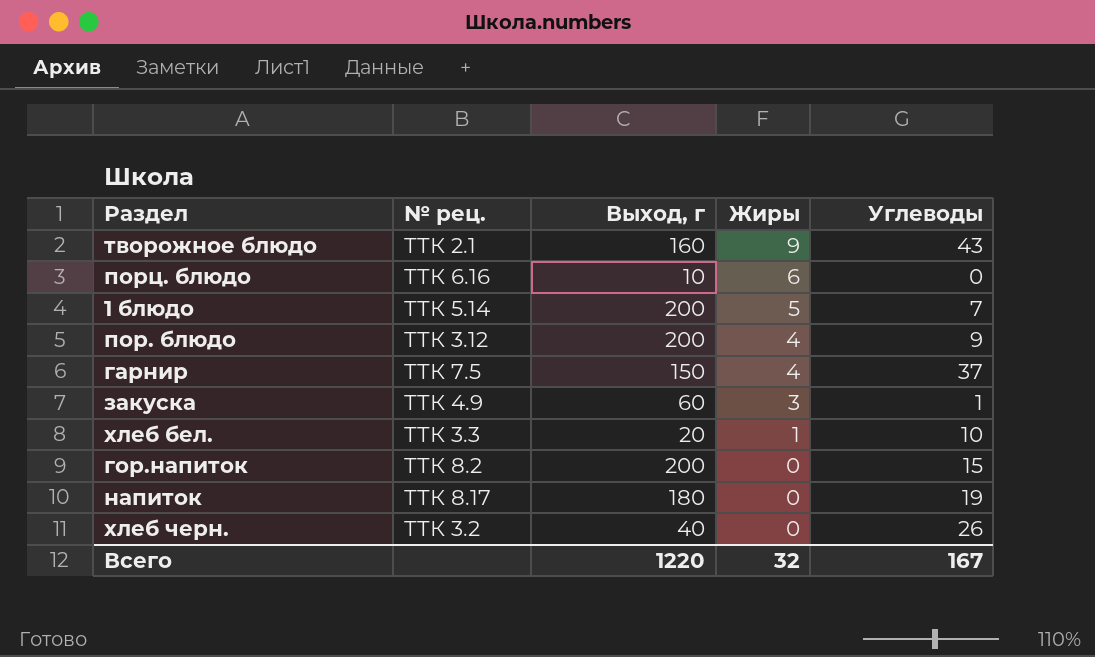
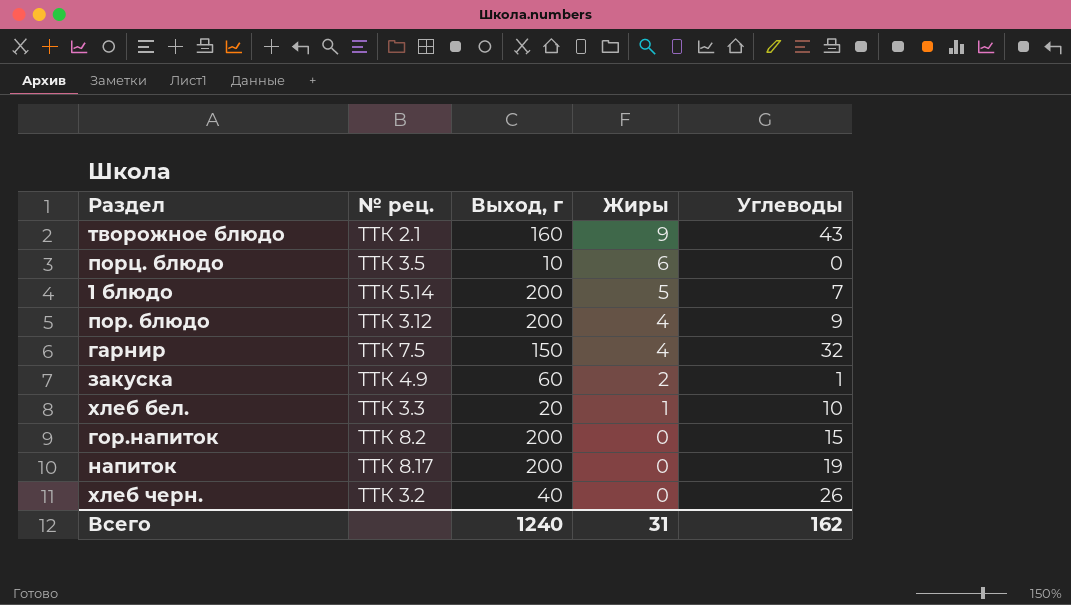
порц. блюдо | № рец.: ТТК 6.16 -> ТТК 3.5
гарнир | Углеводы: 37 -> 32
закуска | Жиры: 3 -> 2
напиток | Выход, г: 180 -> 200
Всего | Выход, г: 1220 -> 1240
Всего | Жиры: 32 -> 31
Всего | Углеводы: 167 -> 162

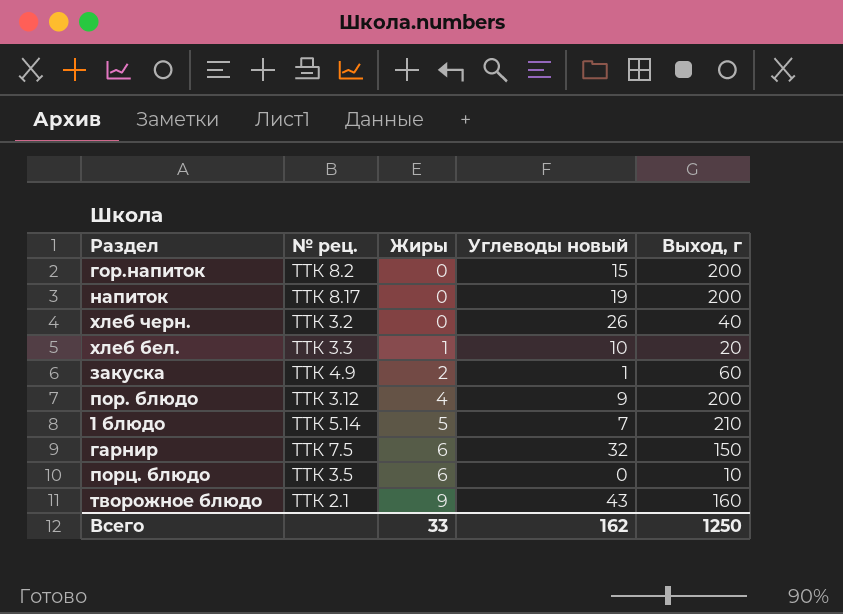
row order: Жиры descending -> Жиры ascending
column name: Углеводы -> Углеводы новый
column Выход, г | position: 3 -> 5
1 блюдо | Выход, г: 200 -> 210
гарнир | Жиры: 4 -> 6
Всего | Жиры: 31 -> 33
Всего | Выход, г: 1240 -> 1250

